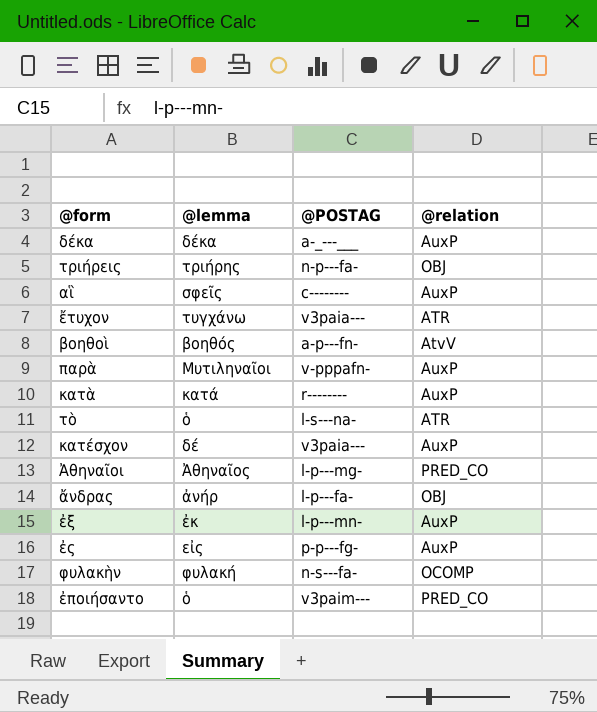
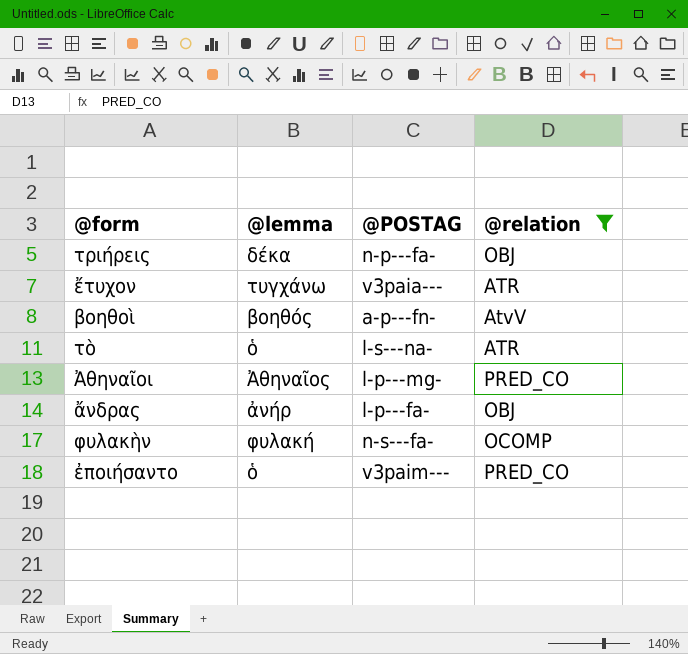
filter: none -> @relation != AuxP
τριήρεις | @lemma: τριήρης -> δέκα

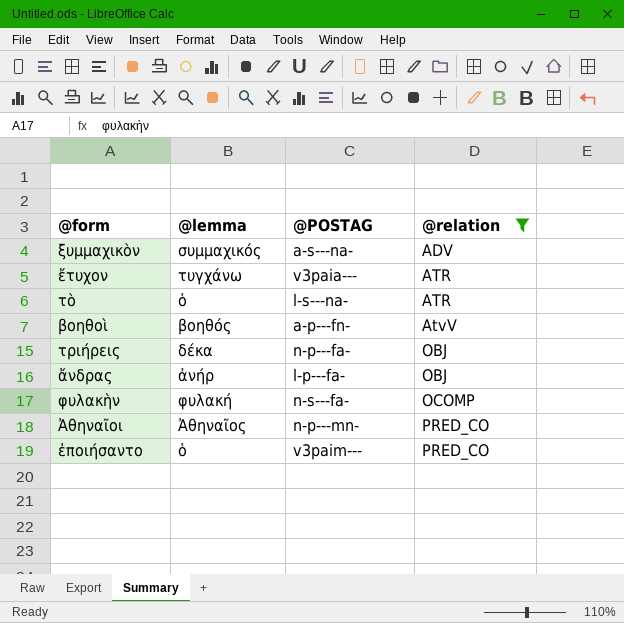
row order: none -> @relation ascending
row ξυμμαχικὸν: none -> συμμαχικός | a-s---na- | ADV
Ἀθηναῖοι | @POSTAG: l-p---mg- -> n-p---mn-

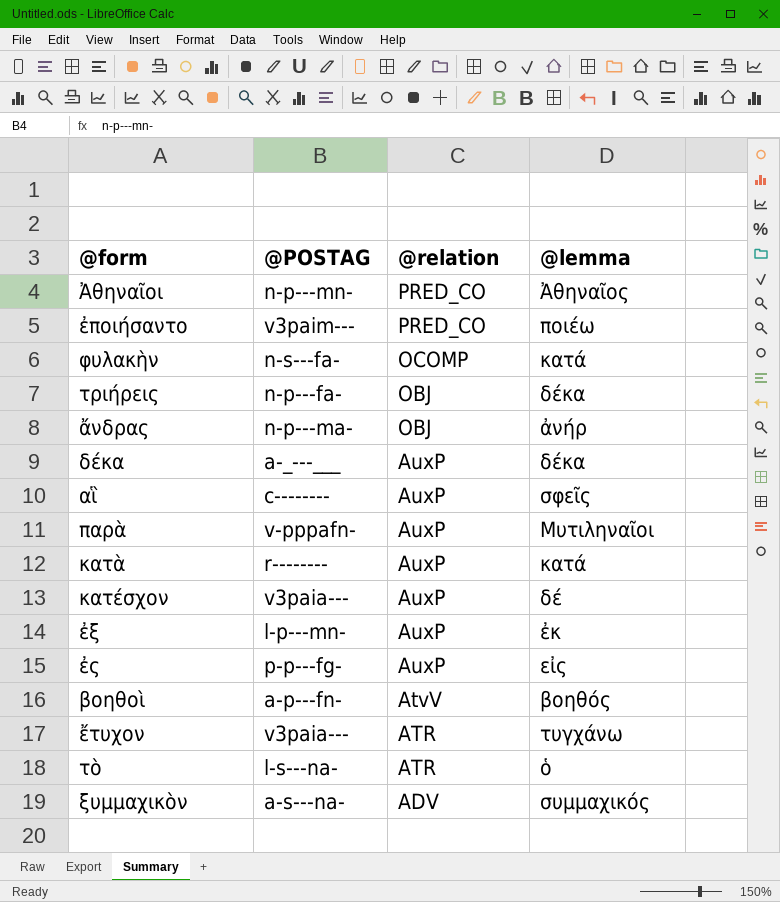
filter: @relation != AuxP -> none
row order: @relation ascending -> @relation descending
column @lemma | position: 2 -> 4
ἐποιήσαντο | @lemma: ὁ -> ποιέω
φυλακὴν | @lemma: φυλακή -> κατά
ἄνδρας | @POSTAG: l-p---fa- -> n-p---ma-

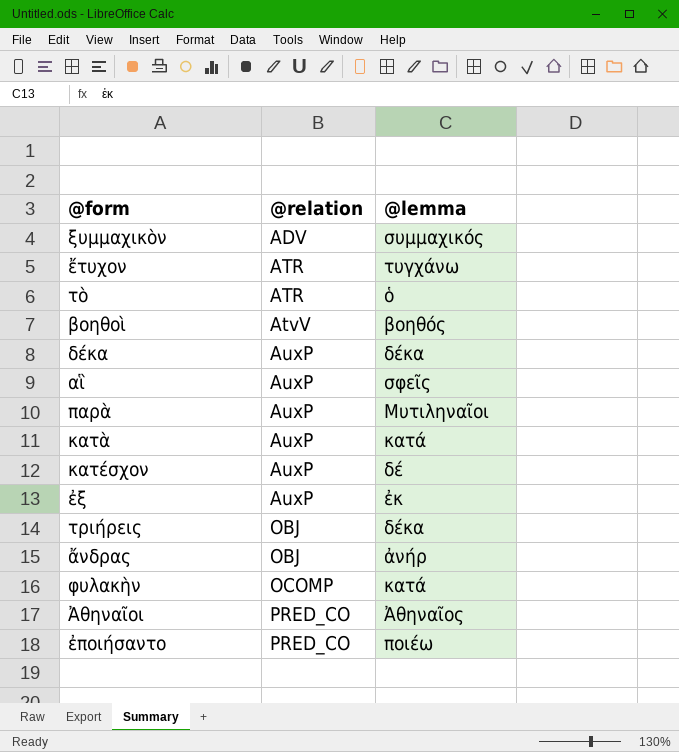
row order: @relation descending -> @relation ascending
column @POSTAG | position: 2 -> none
row ἐς: p-p---fg- | AuxP | εἰς -> none

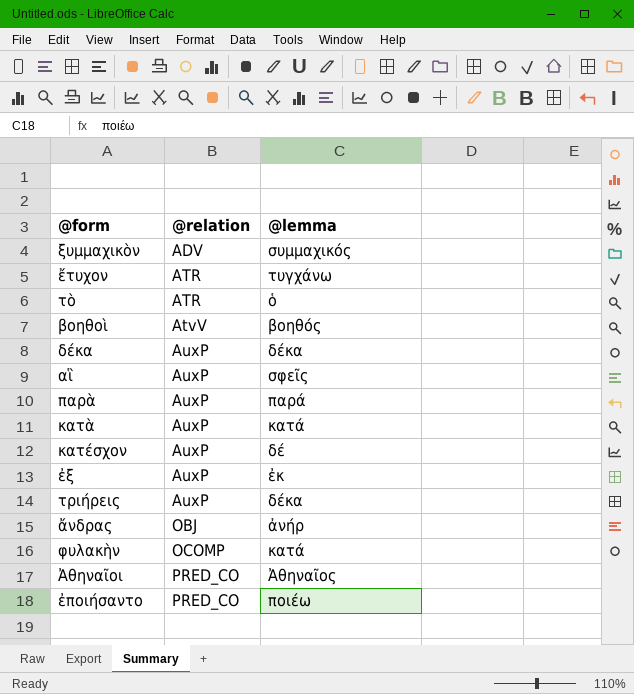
παρὰ | @lemma: Μυτιληναῖοι -> παρά
τριήρεις | @relation: OBJ -> AuxP

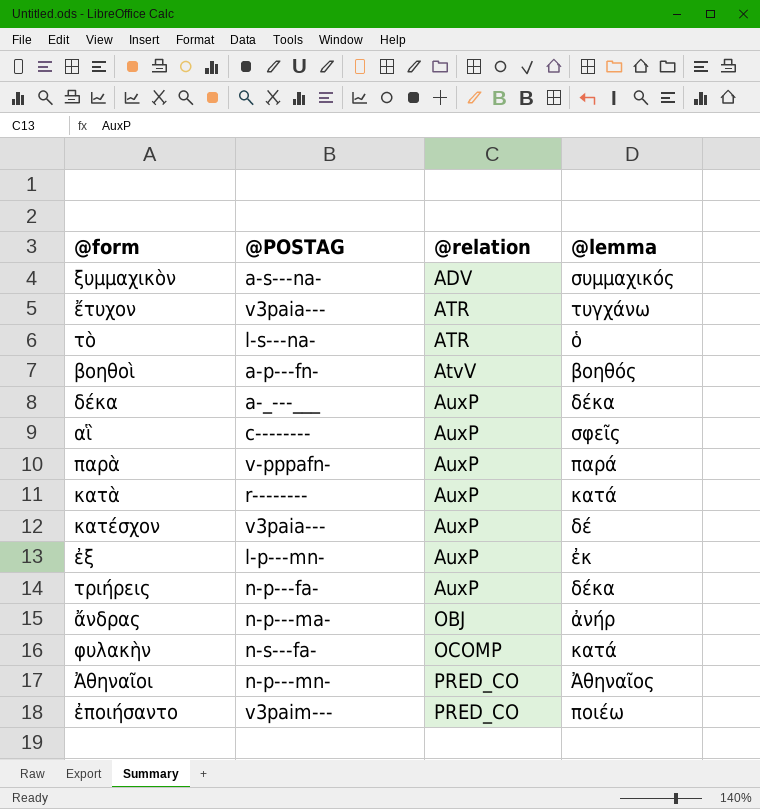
column @POSTAG | position: none -> 2

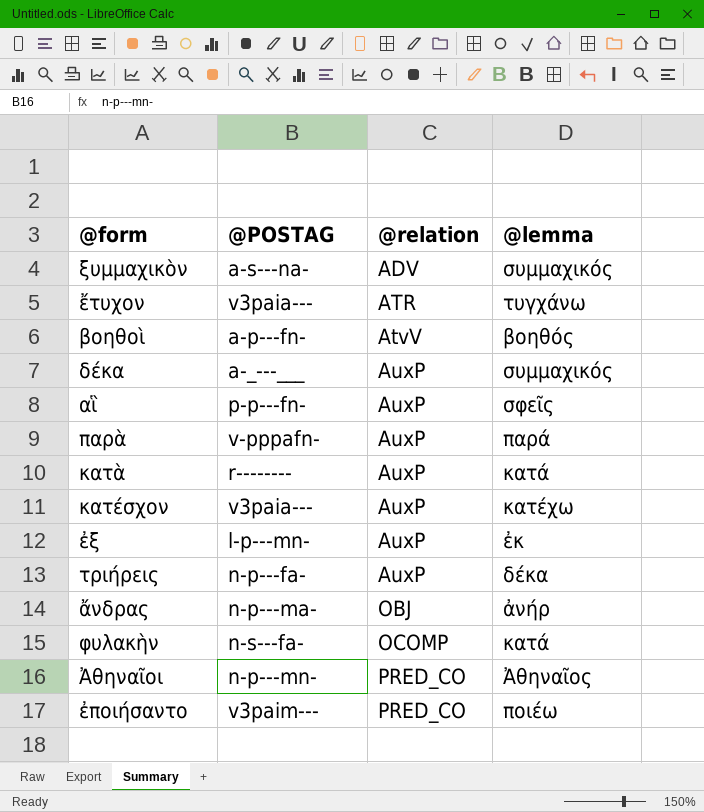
row τὸ: l-s---na- | ATR | ὁ -> none
δέκα | @lemma: δέκα -> συμμαχικός
αἳ | @POSTAG: c-------- -> p-p---fn-
κατέσχον | @lemma: δέ -> κατέχω

